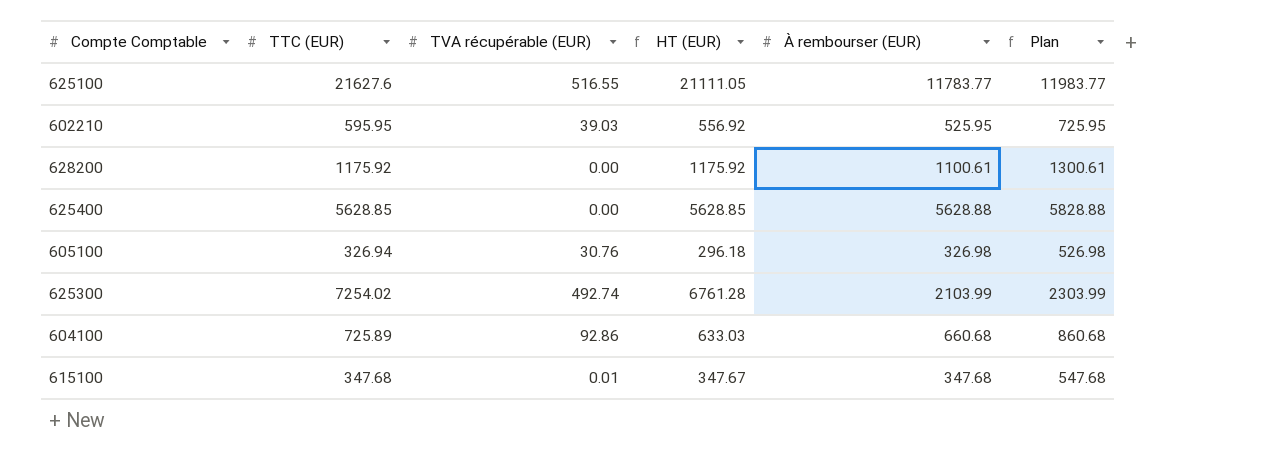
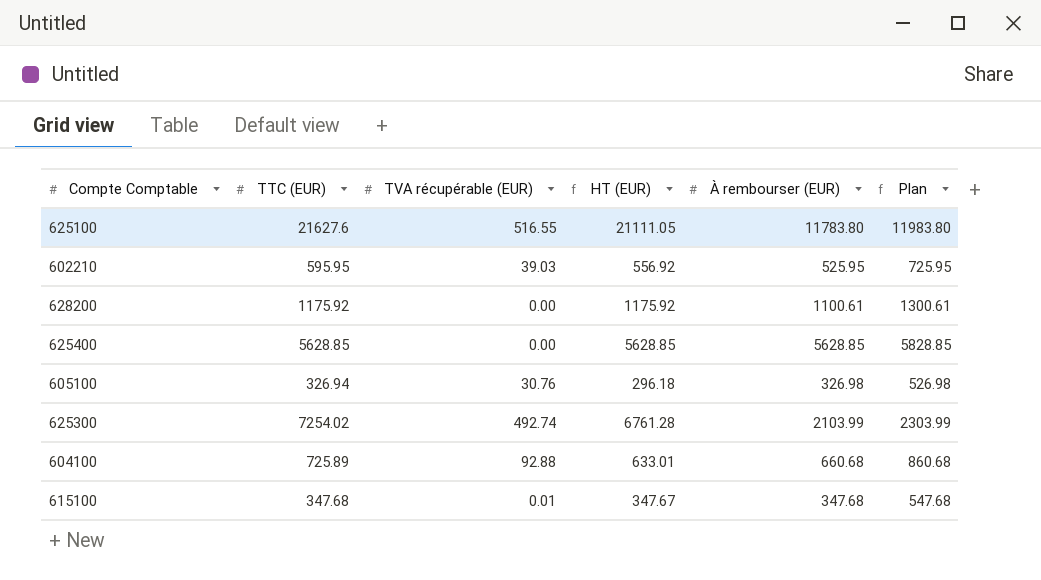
625100 | À rembourser (EUR): 11783.77 -> 11783.80
625100 | Plan: 11983.77 -> 11983.80
625400 | À rembourser (EUR): 5628.88 -> 5628.85
625400 | Plan: 5828.88 -> 5828.85
604100 | TVA récupérable (EUR): 92.86 -> 92.88
604100 | HT (EUR): 633.03 -> 633.01

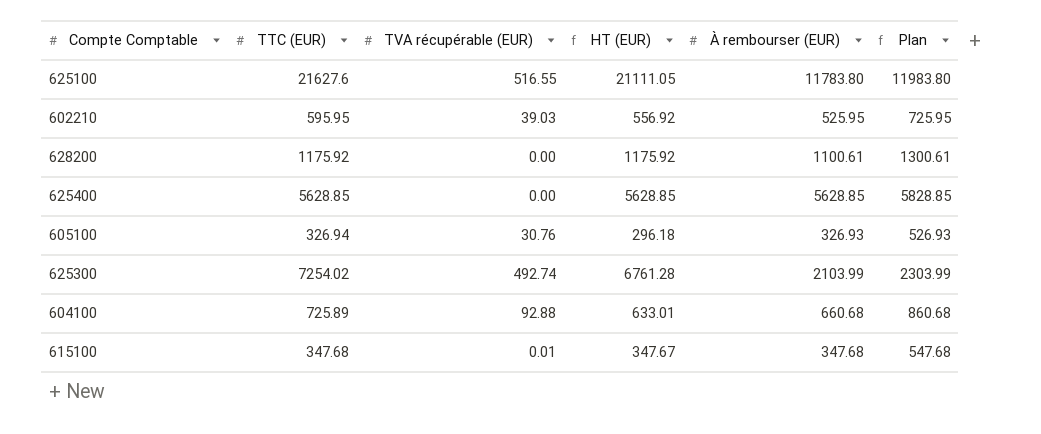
605100 | À rembourser (EUR): 326.98 -> 326.93
605100 | Plan: 526.98 -> 526.93

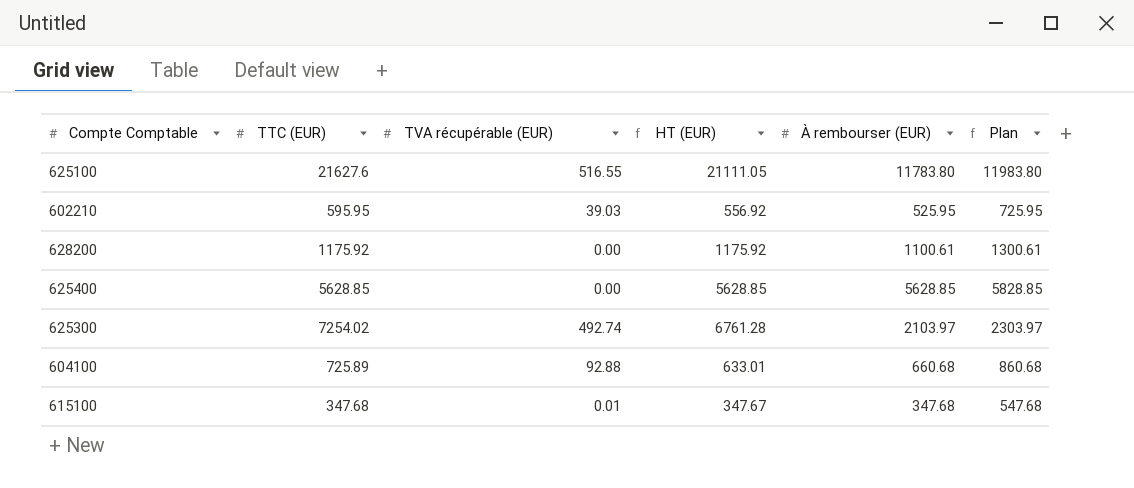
row 605100: 326.94 | 30.76 | 296.18 | 326.93 | 526.93 -> none
625300 | À rembourser (EUR): 2103.99 -> 2103.97
625300 | Plan: 2303.99 -> 2303.97

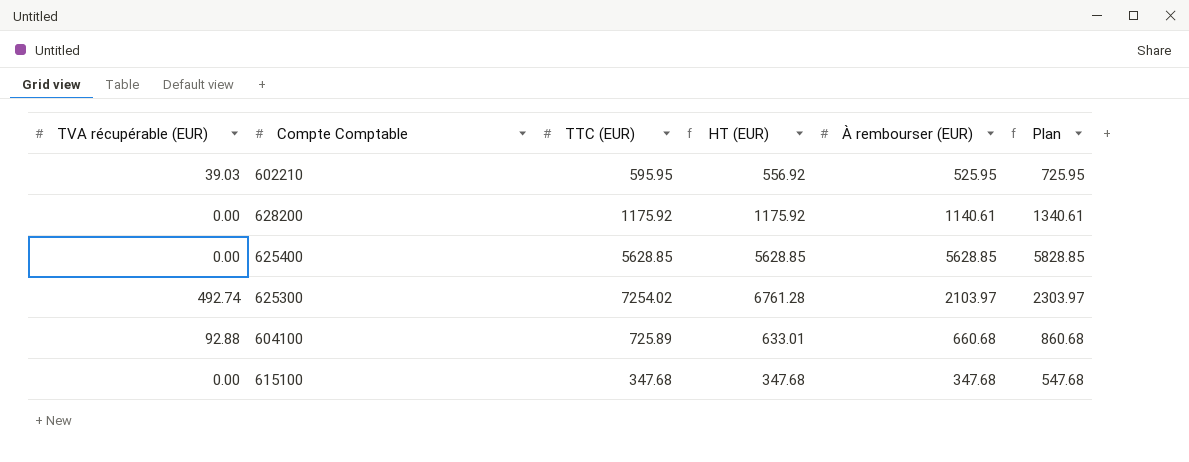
column TVA récupérable (EUR) | position: 3 -> 1
row 625100: 21627.6 | 516.55 | 21111.05 | 11783.80 | 11983.80 -> none
628200 | À rembourser (EUR): 1100.61 -> 1140.61
628200 | Plan: 1300.61 -> 1340.61
615100 | TVA récupérable (EUR): 0.01 -> 0.00
615100 | HT (EUR): 347.67 -> 347.68

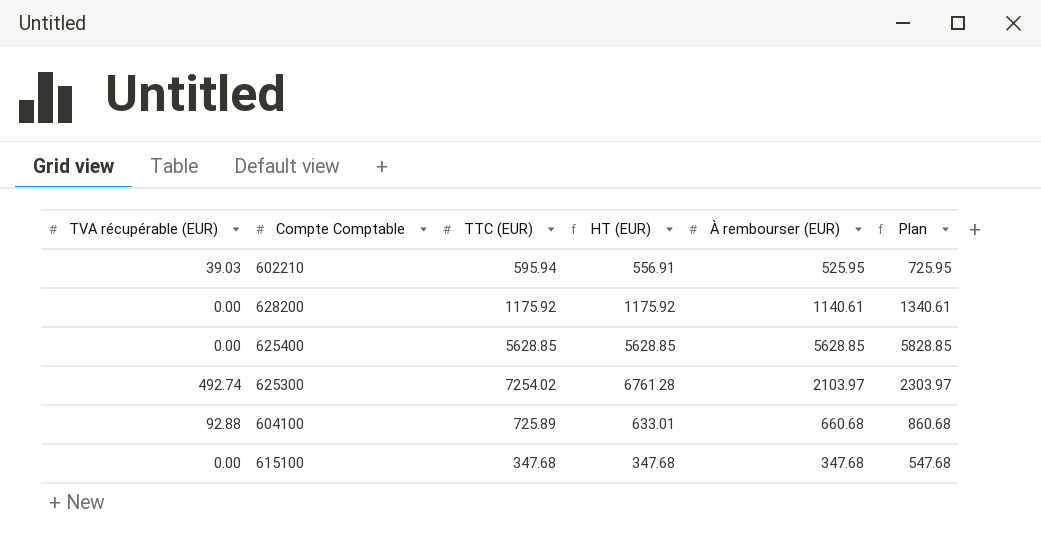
602210 | TTC (EUR): 595.95 -> 595.94
602210 | HT (EUR): 556.92 -> 556.91

